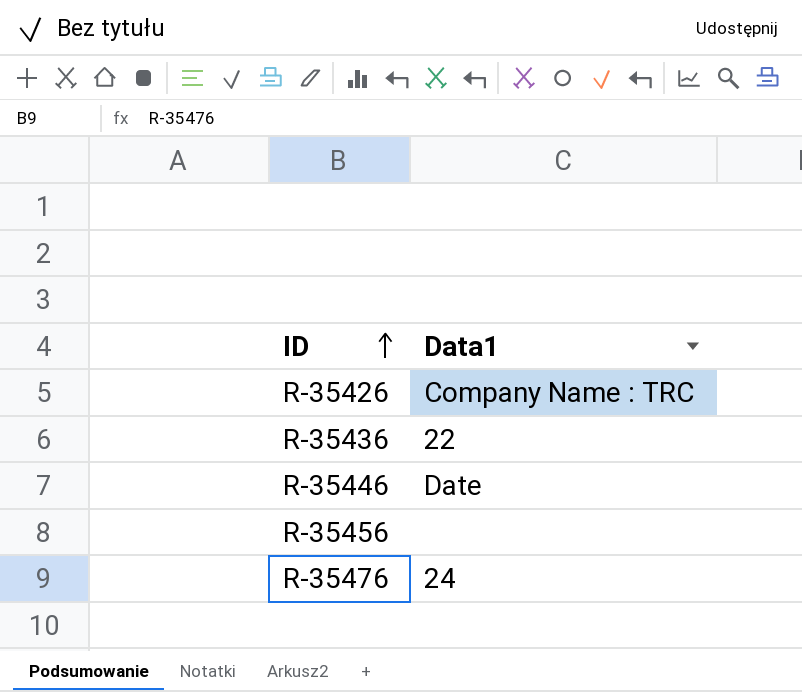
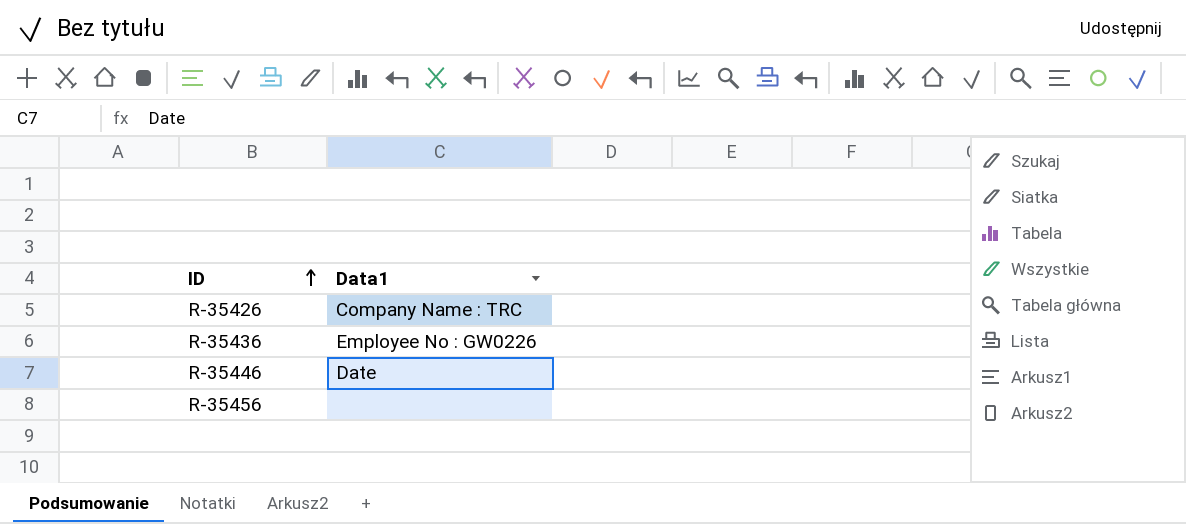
row R-35476: 24 -> none
R-35436 | Data1: 22 -> Employee No : GW0226

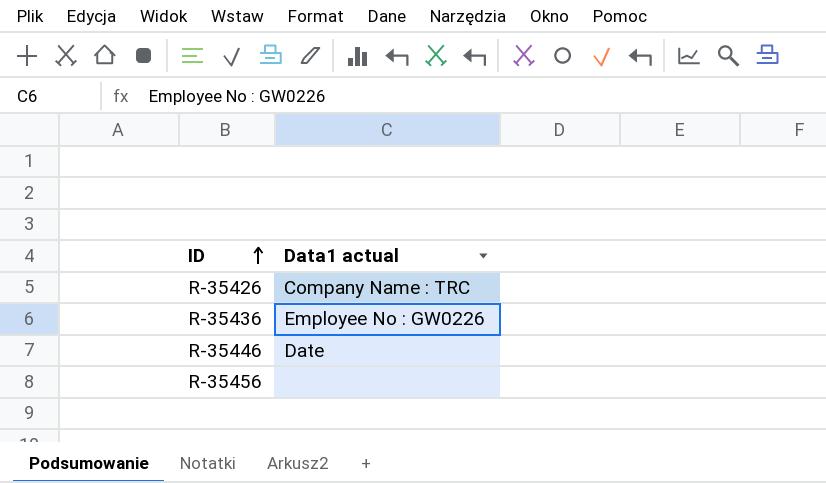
column name: Data1 -> Data1 actual

